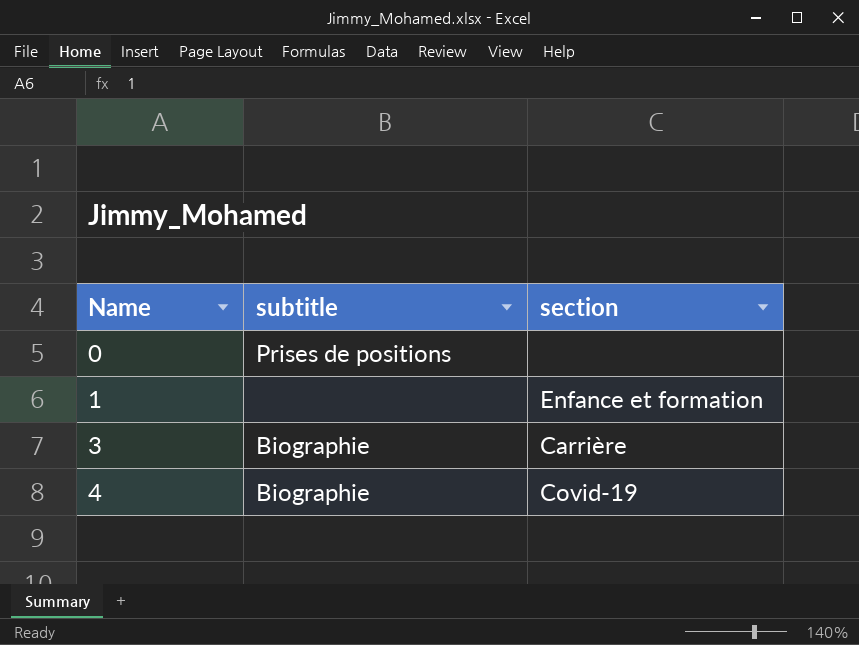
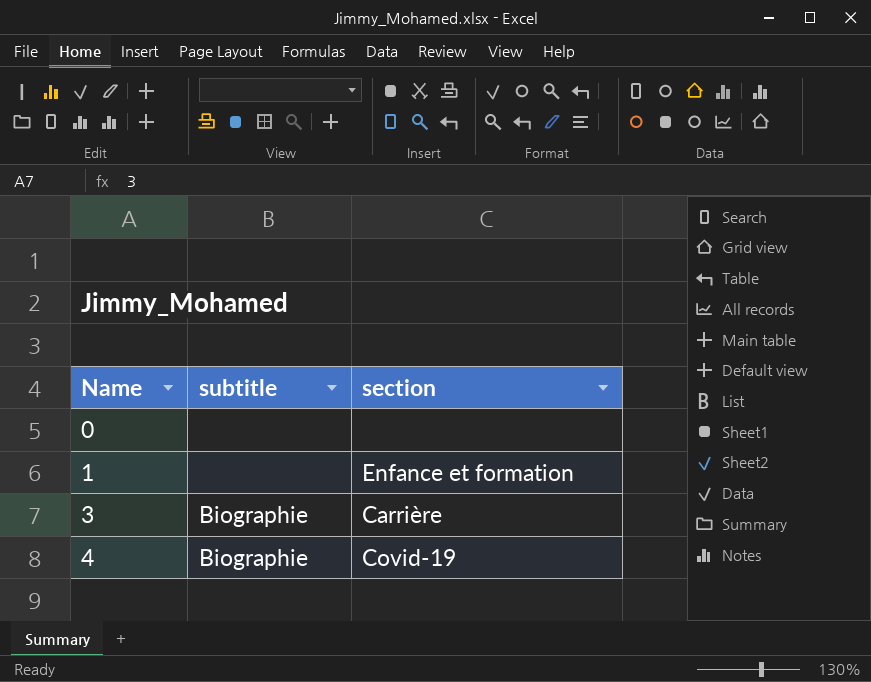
0 | subtitle: Prises de positions -> none

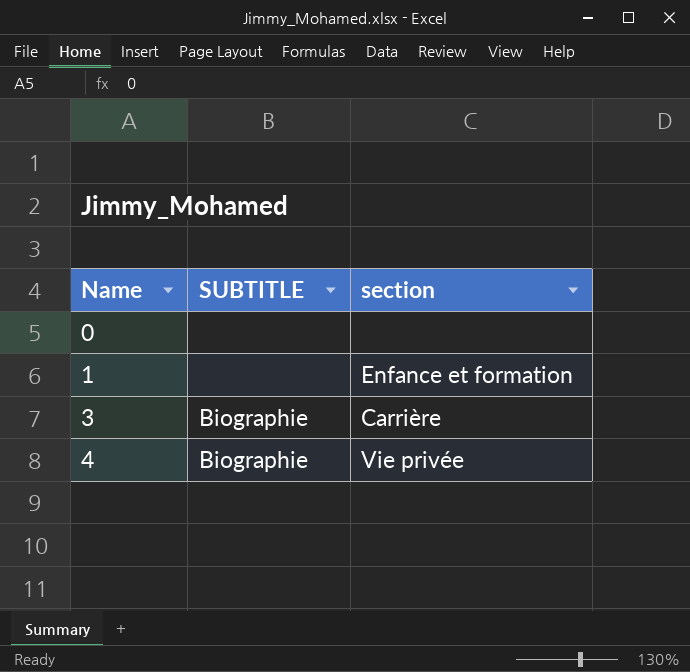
column name: subtitle -> SUBTITLE
4 | section: Covid-19 -> Vie privée

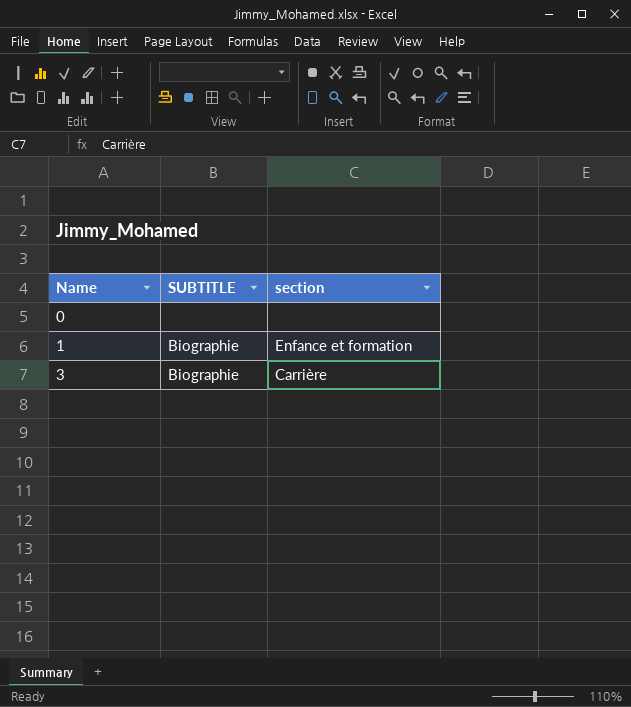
row 4: Biographie | Vie privée -> none
1 | SUBTITLE: none -> Biographie

